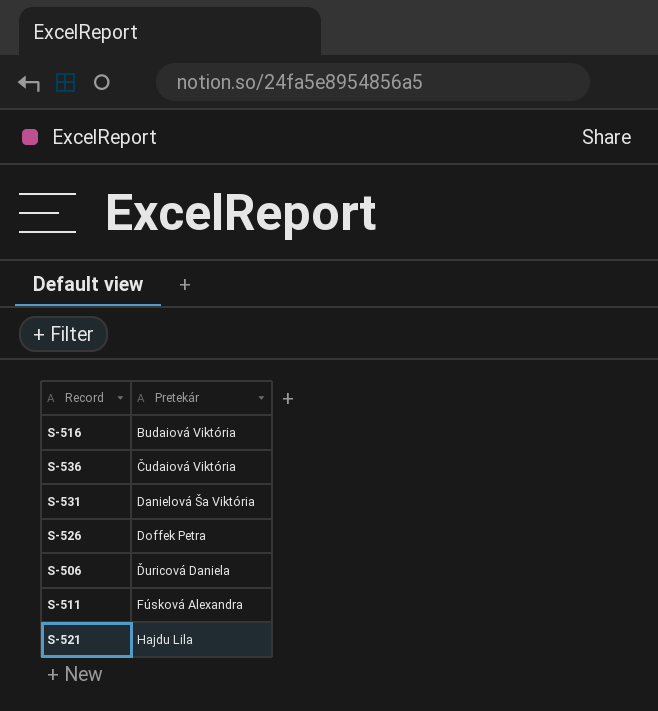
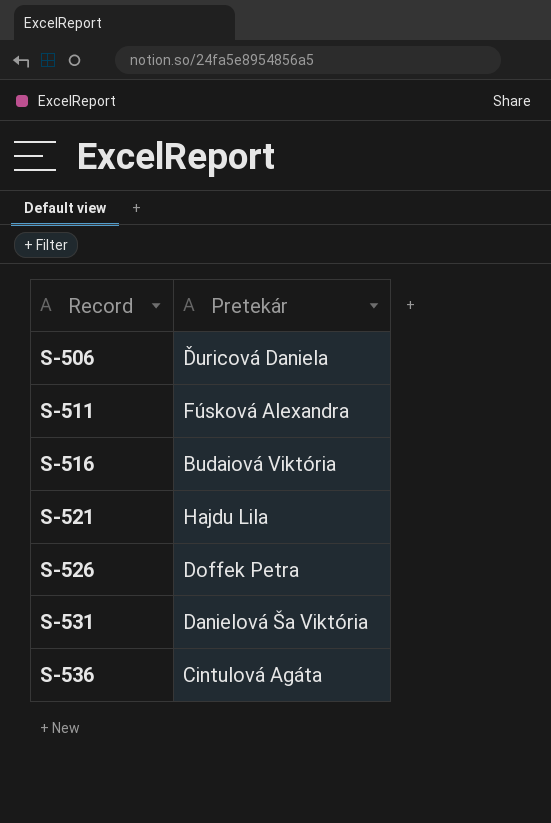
row order: Pretekár ascending -> Record ascending
S-536 | Pretekár: Čudaiová Viktória -> Cintulová Agáta

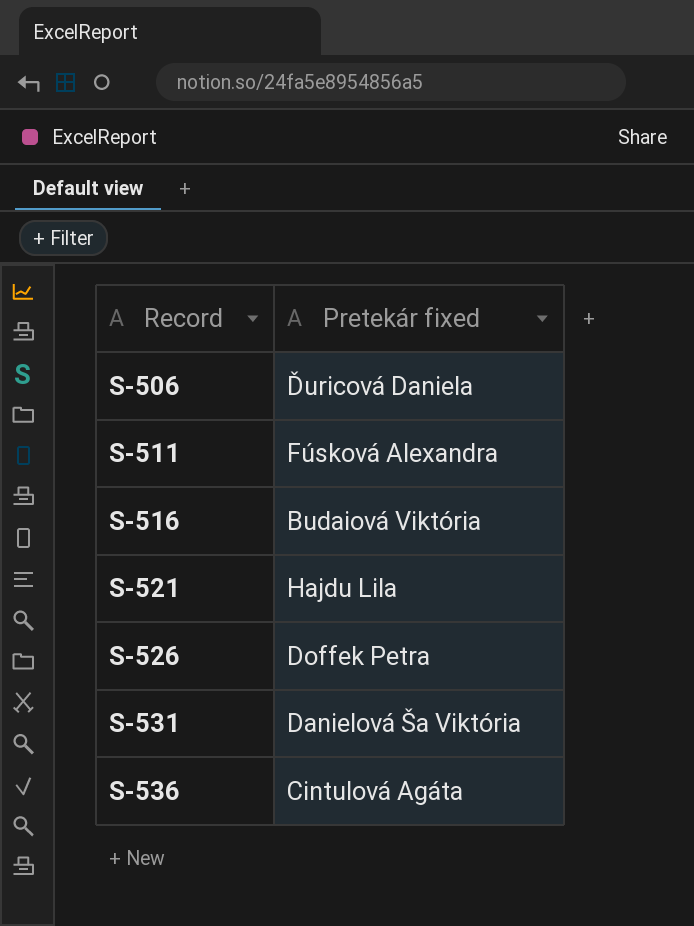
column name: Pretekár -> Pretekár fixed

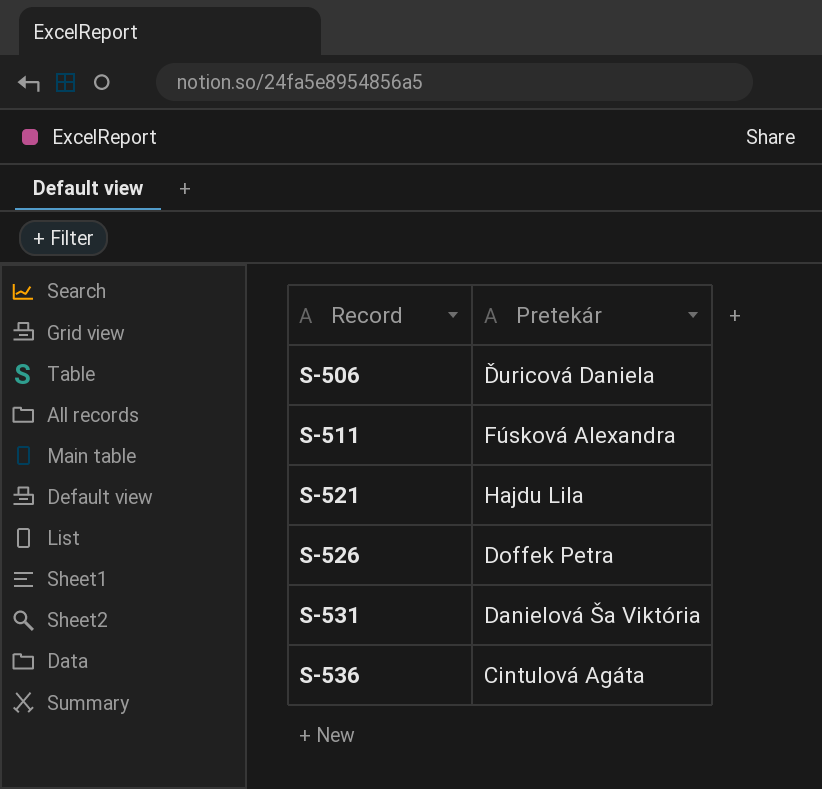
column name: Pretekár fixed -> Pretekár
row S-516: Budaiová Viktória -> none

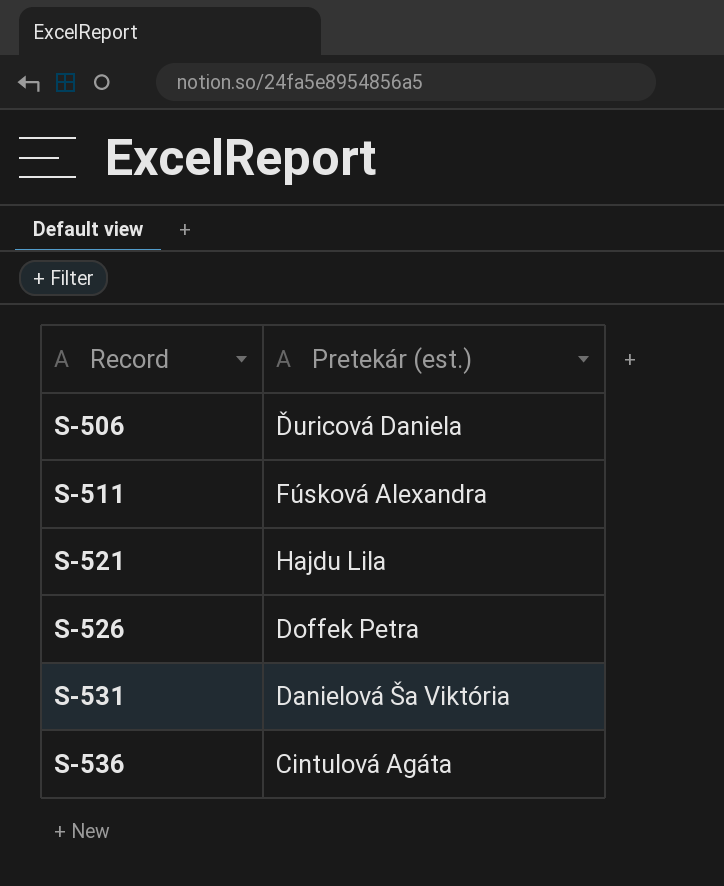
column name: Pretekár -> Pretekár (est.)

